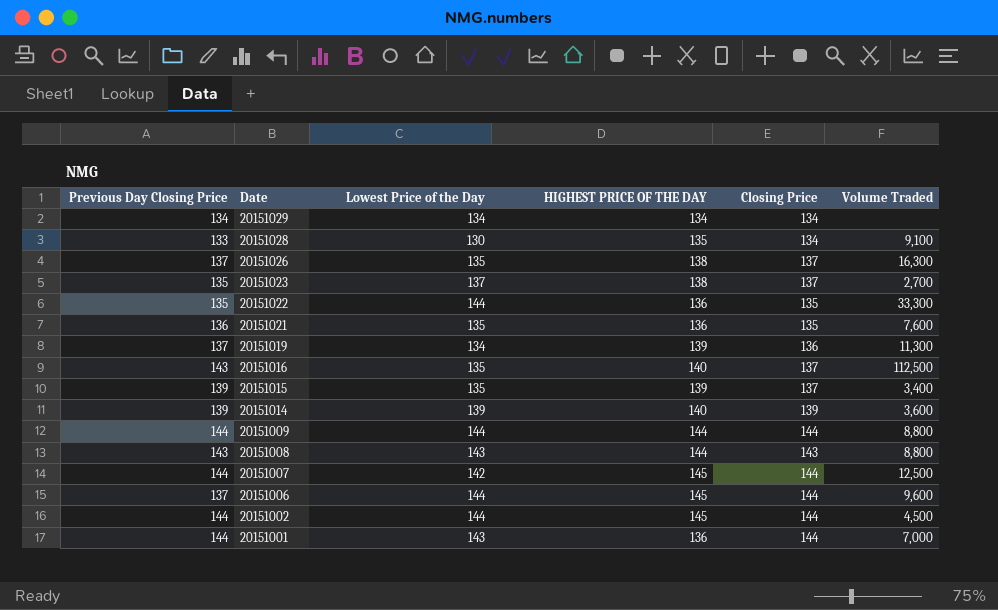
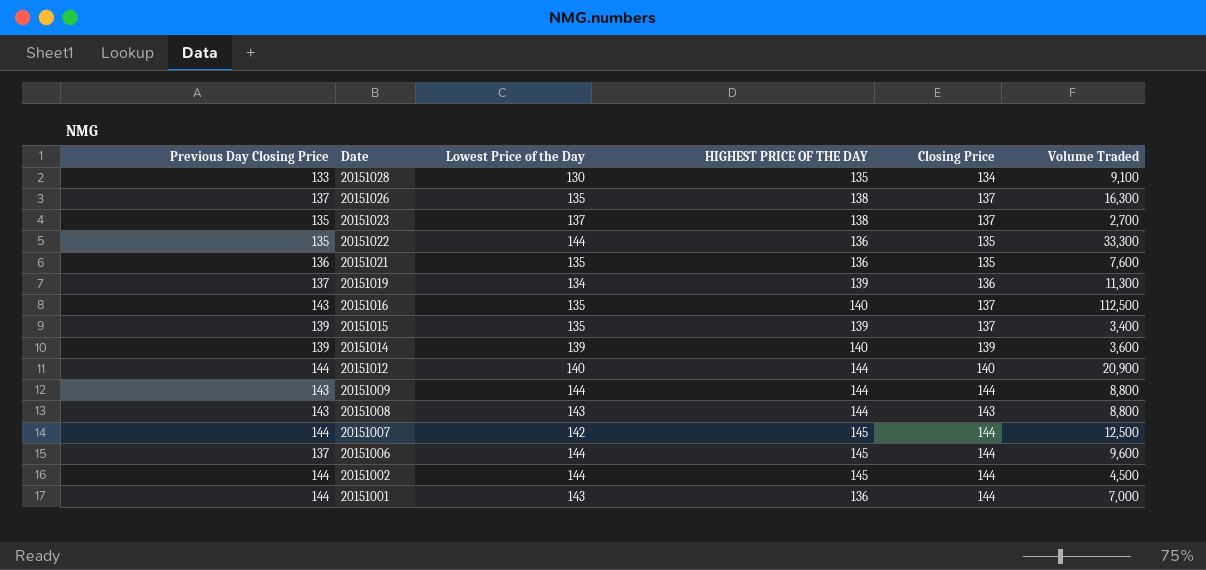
row 20151029: 134 | 134 | 134 | 134 | none -> none
row 20151012: none -> 144 | 140 | 144 | 140 | 20,900
20151009 | Previous Day Closing Price: 144 -> 143

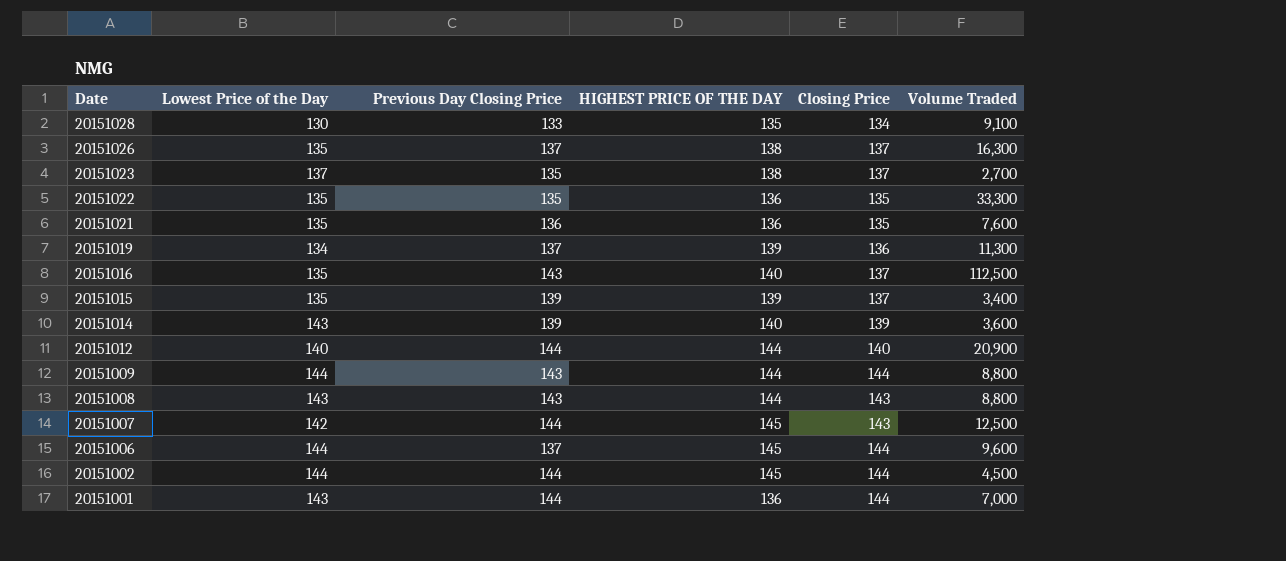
column Previous Day Closing Price | position: 1 -> 3
20151022 | Lowest Price of the Day: 144 -> 135
20151014 | Lowest Price of the Day: 139 -> 143
20151007 | Closing Price: 144 -> 143

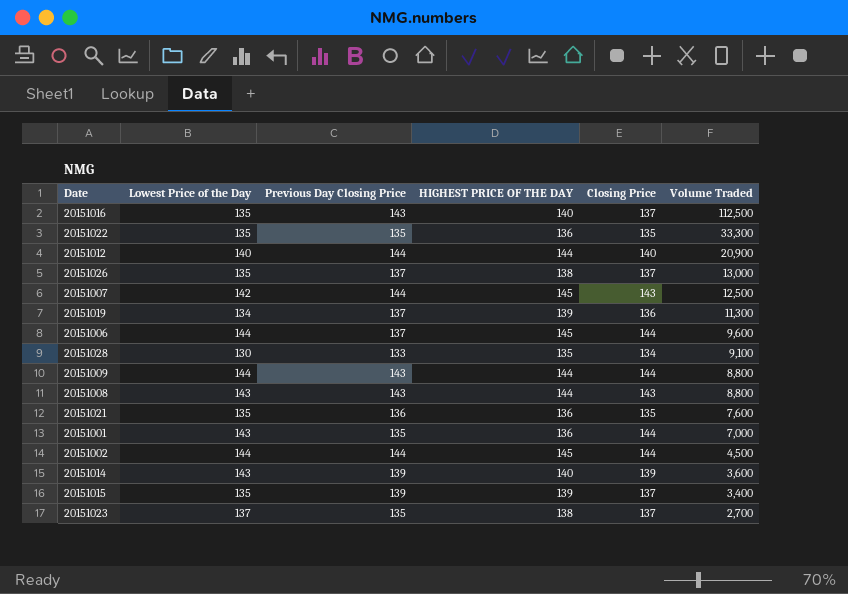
row order: Date descending -> Volume Traded descending
20151026 | Volume Traded: 16,300 -> 13,000
20151001 | Previous Day Closing Price: 144 -> 135

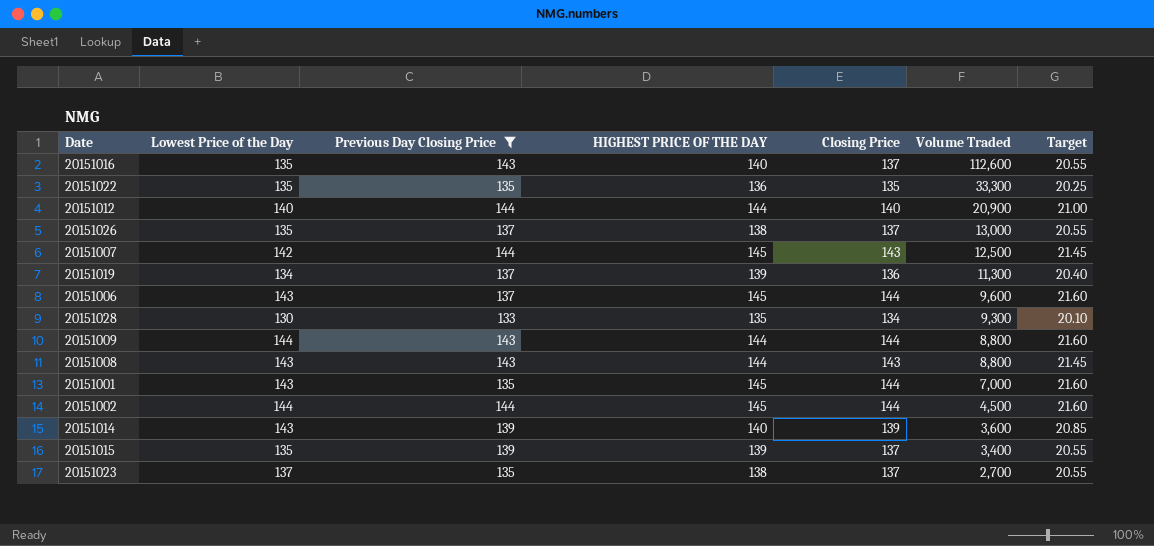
filter: none -> Previous Day Closing Price != 136
column Target | formula: none -> [Closing Price] * 0.15
20151016 | Volume Traded: 112,500 -> 112,600
20151006 | Lowest Price of the Day: 144 -> 143
20151028 | Volume Traded: 9,100 -> 9,300
20151001 | HIGHEST PRICE OF THE DAY: 136 -> 145

